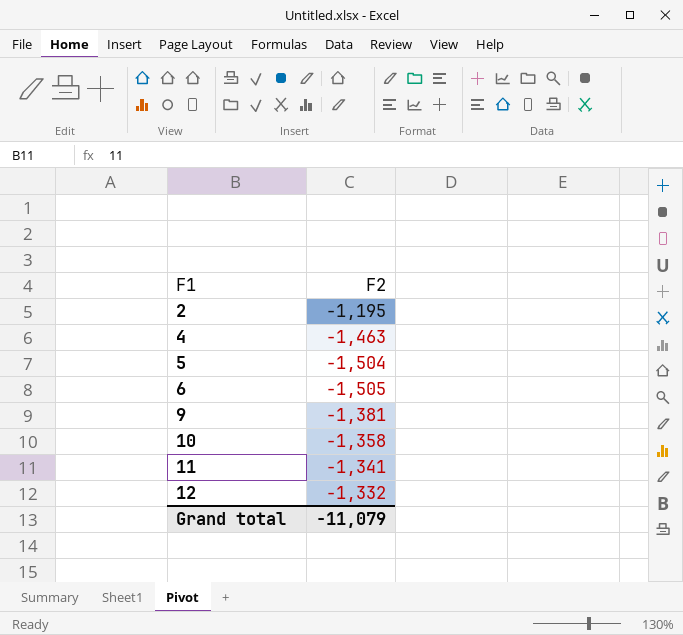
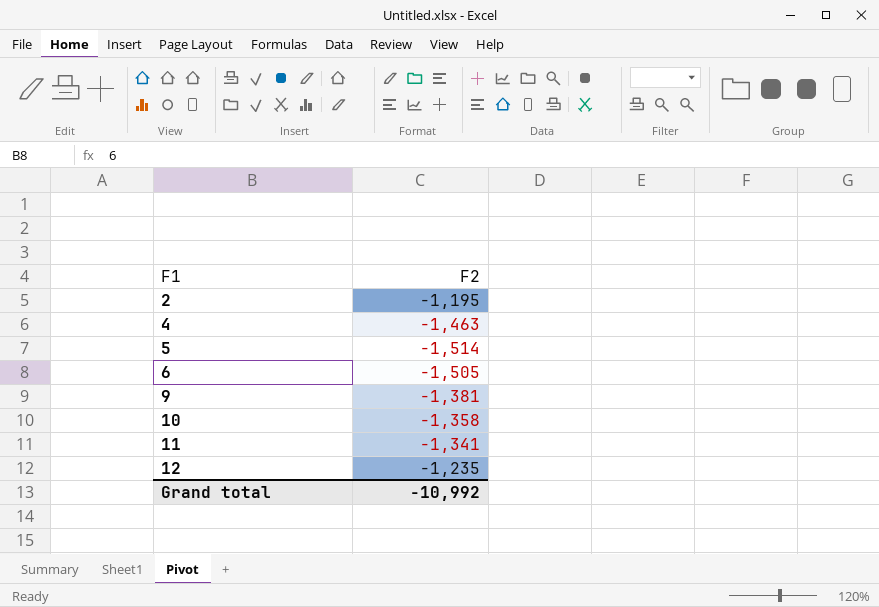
5 | F2: -1,504 -> -1,514
12 | F2: -1,332 -> -1,235
Grand total | F2: -11,079 -> -10,992

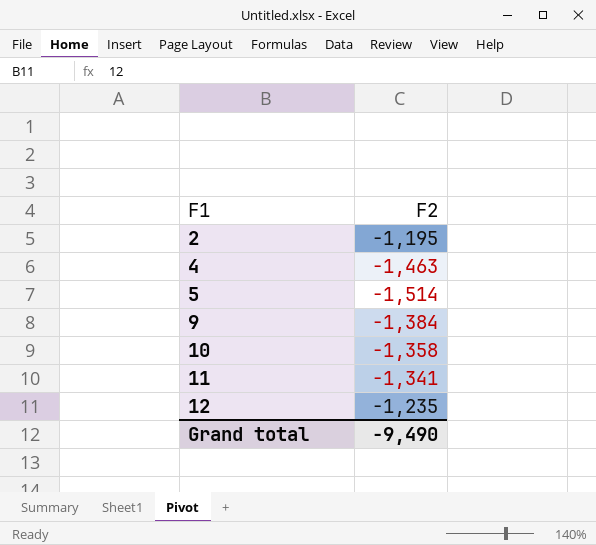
row 6: -1,505 -> none
9 | F2: -1,381 -> -1,384
Grand total | F2: -10,992 -> -9,490

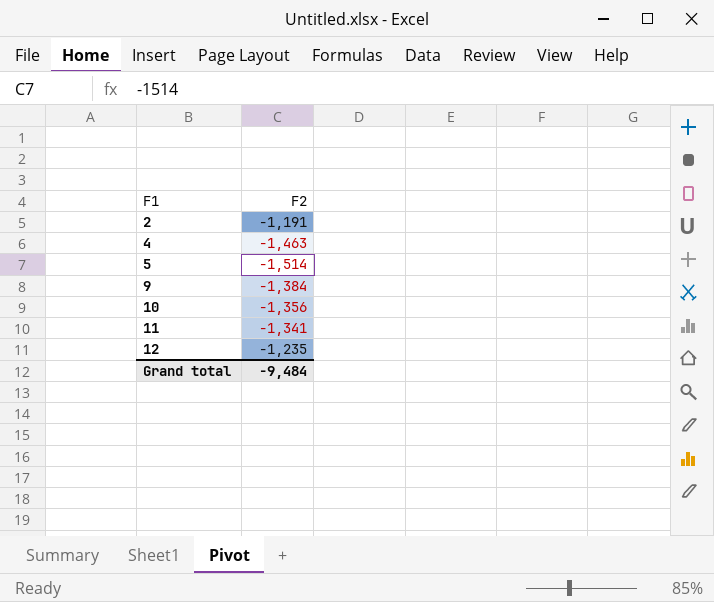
2 | F2: -1,195 -> -1,191
10 | F2: -1,358 -> -1,356
Grand total | F2: -9,490 -> -9,484

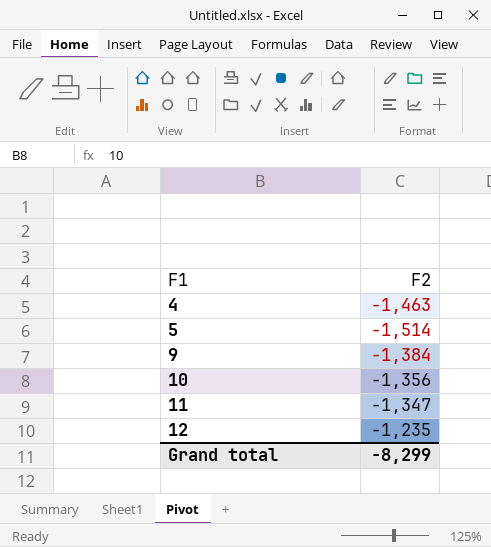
row 2: -1,191 -> none
11 | F2: -1,341 -> -1,347
Grand total | F2: -9,484 -> -8,299

